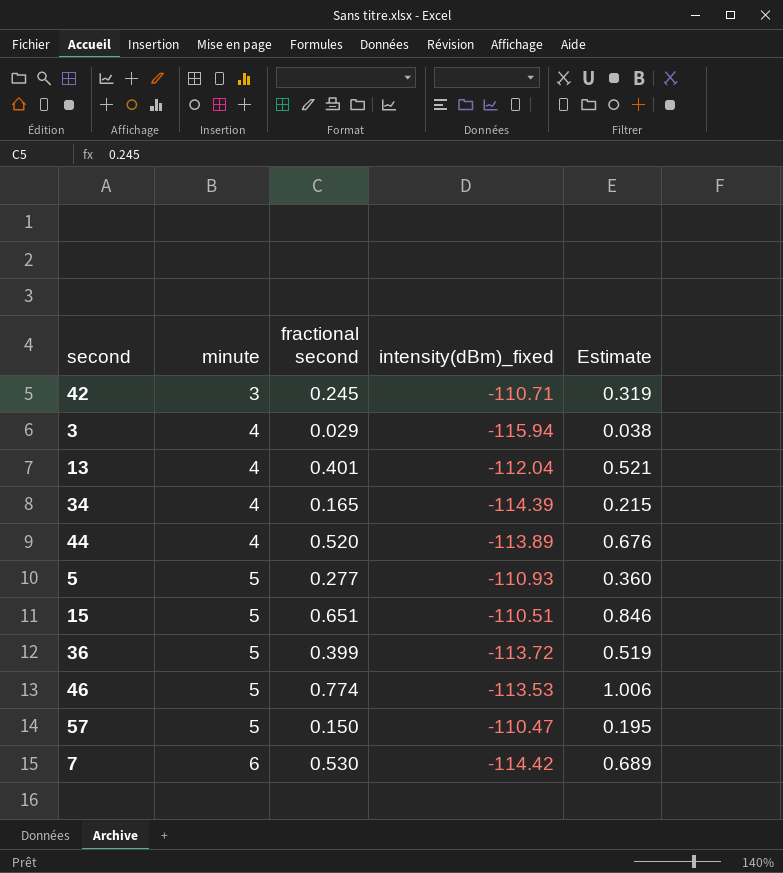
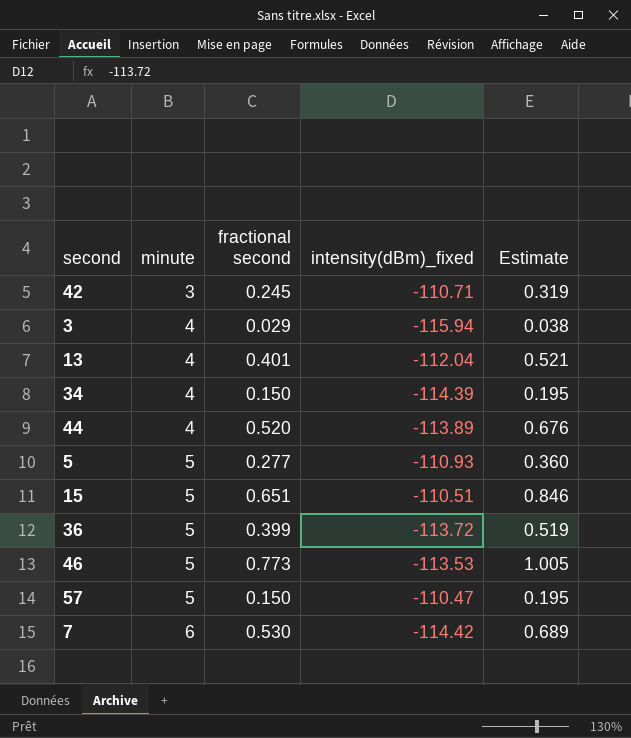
34 | fractional second: 0.165 -> 0.150
34 | Estimate: 0.215 -> 0.195
46 | fractional second: 0.774 -> 0.773
46 | Estimate: 1.006 -> 1.005

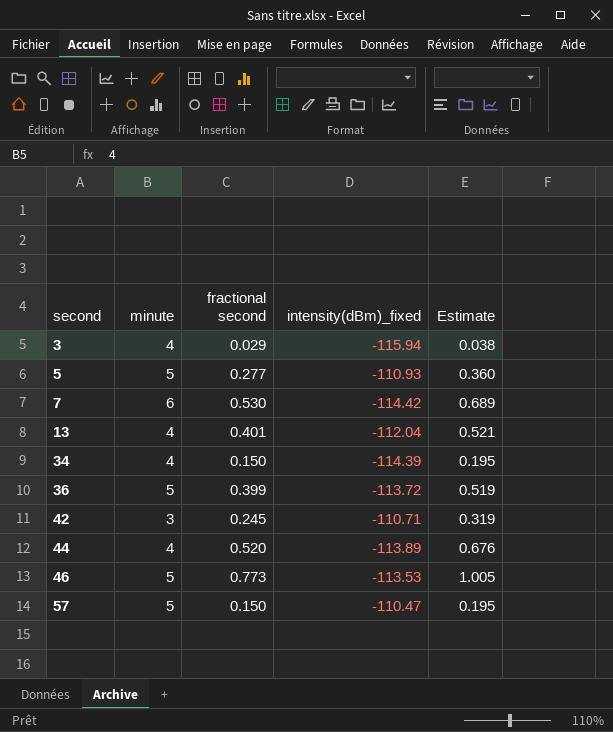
row order: minute ascending -> second ascending
row 15: 5 | 0.651 | -110.51 | 0.846 -> none

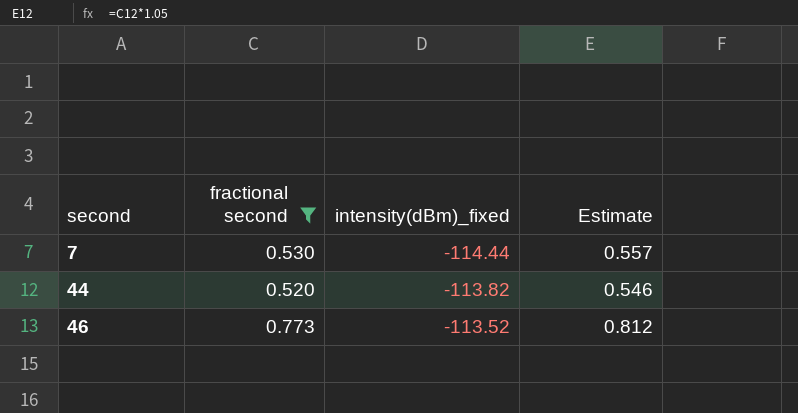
filter: none -> fractional second >= 0.520
column minute | position: 2 -> none
column Estimate | formula: [fractional second] * 1.3 -> [fractional second] * 1.05
7 | intensity(dBm)_fixed: -114.42 -> -114.44
44 | intensity(dBm)_fixed: -113.89 -> -113.82
46 | intensity(dBm)_fixed: -113.53 -> -113.52

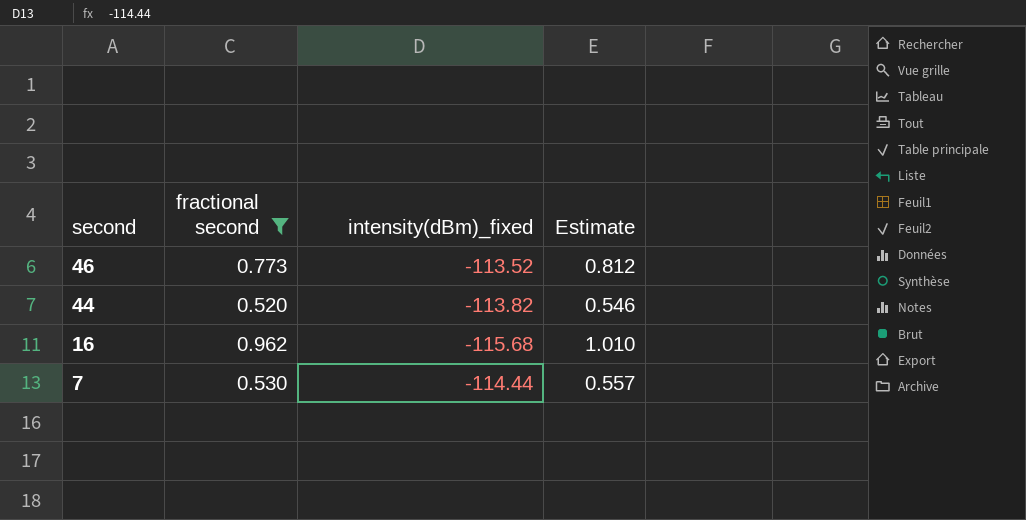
row order: second ascending -> second descending
row 16: none -> 0.962 | -115.68 | 1.010

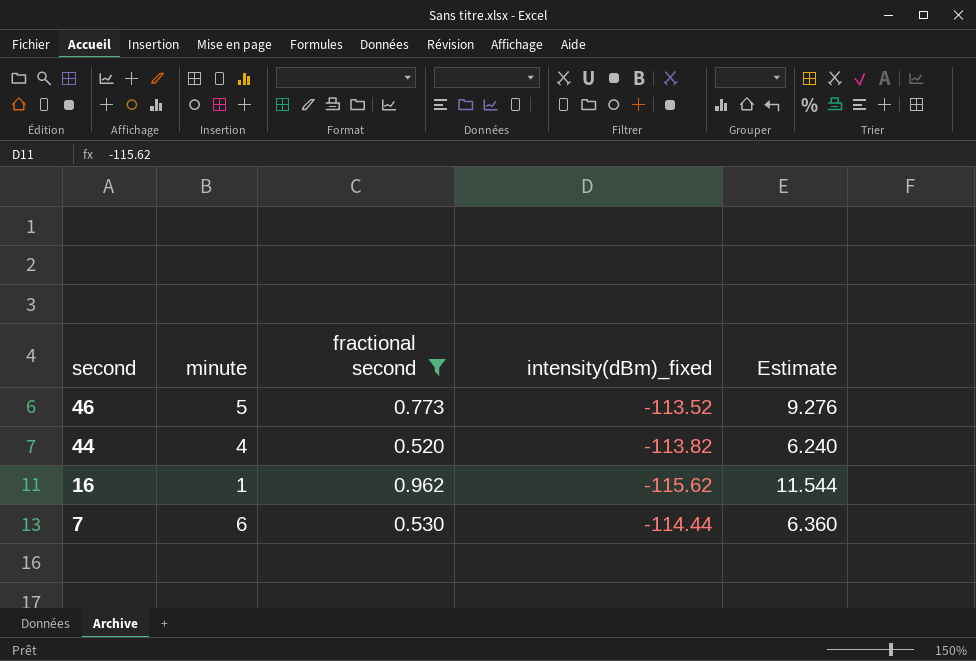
column minute | position: none -> 2
column Estimate | formula: [fractional second] * 1.05 -> [fractional second] * 12
16 | intensity(dBm)_fixed: -115.68 -> -115.62

